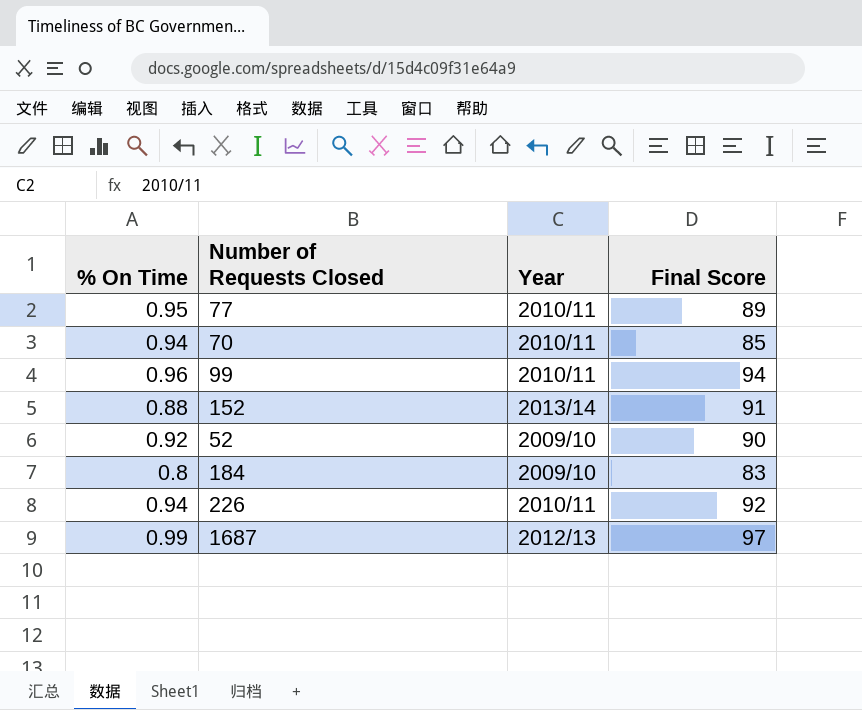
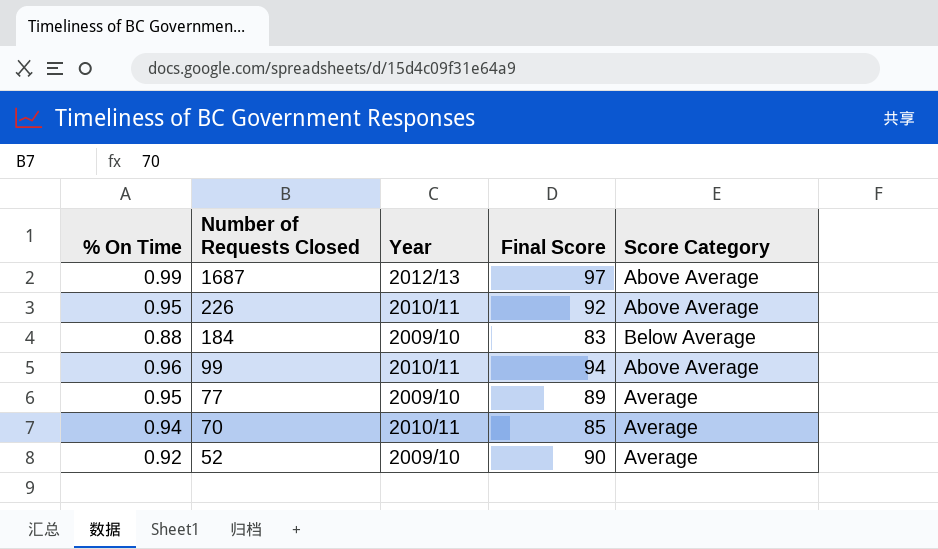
row order: none -> Number of Requests Closed descending
column Score Category | position: none -> 5
row 152: 0.88 | 2013/14 | 91 -> none
226 | % On Time: 0.94 -> 0.95
184 | % On Time: 0.8 -> 0.88
77 | Year: 2010/11 -> 2009/10

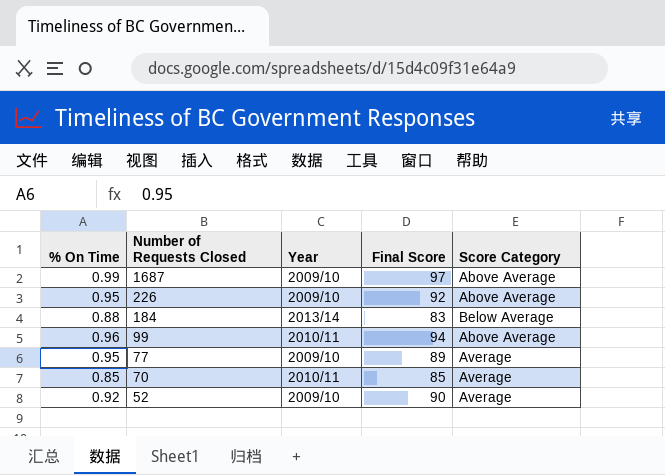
1687 | Year: 2012/13 -> 2009/10
226 | Year: 2010/11 -> 2009/10
184 | Year: 2009/10 -> 2013/14
70 | % On Time: 0.94 -> 0.85

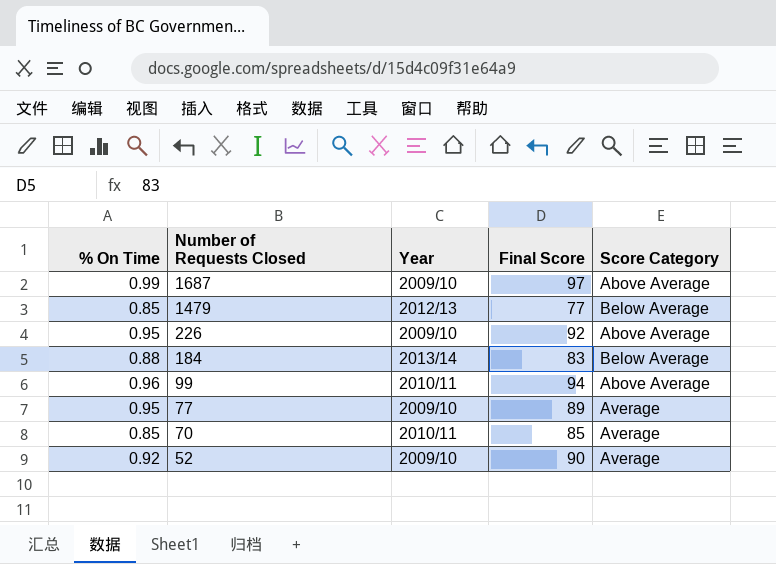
row 1479: none -> 0.85 | 2012/13 | 77 | Below Average

